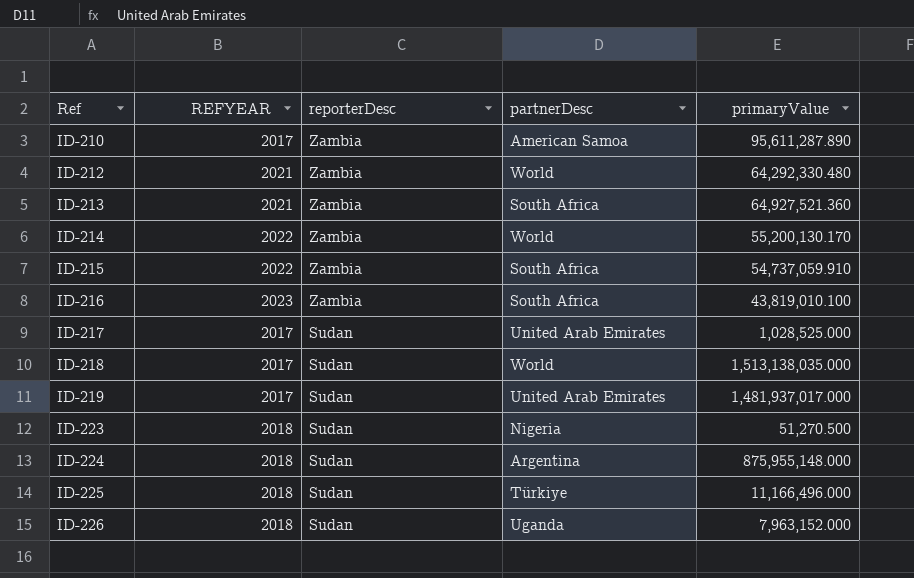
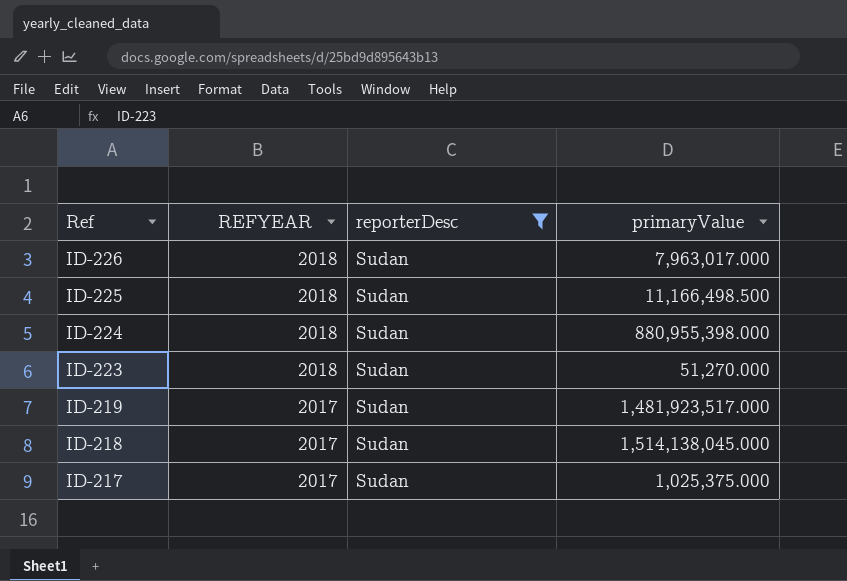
filter: none -> reporterDesc = Sudan
row order: Ref ascending -> Ref descending
column partnerDesc | position: 4 -> none
ID-226 | primaryValue: 7,963,152.000 -> 7,963,017.000
ID-225 | primaryValue: 11,166,496.000 -> 11,166,498.500
ID-224 | primaryValue: 875,955,148.000 -> 880,955,398.000
ID-223 | primaryValue: 51,270.500 -> 51,270.000
ID-219 | primaryValue: 1,481,937,017.000 -> 1,481,923,517.000
ID-218 | primaryValue: 1,513,138,035.000 -> 1,514,138,045.000
ID-217 | primaryValue: 1,028,525.000 -> 1,025,375.000

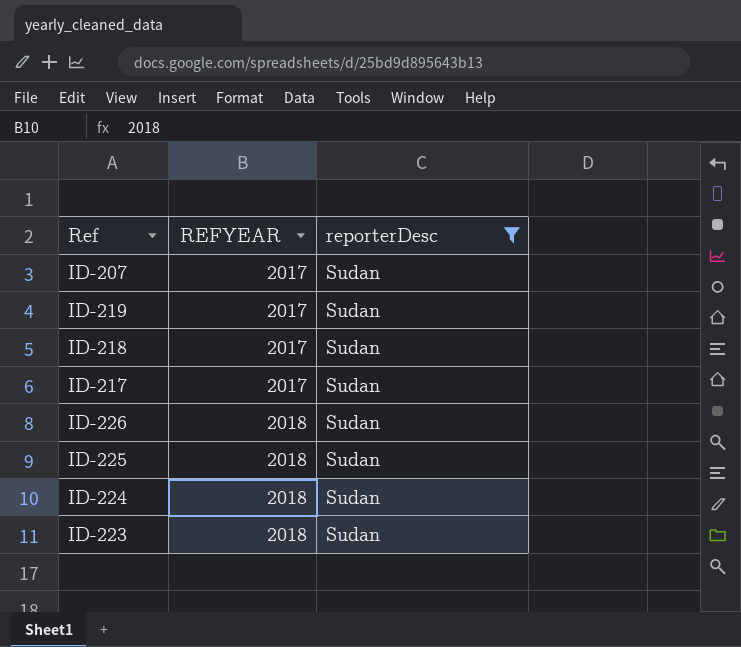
row order: Ref descending -> REFYEAR ascending
column primaryValue | position: 4 -> none
row ID-207: none -> 2017 | Sudan

